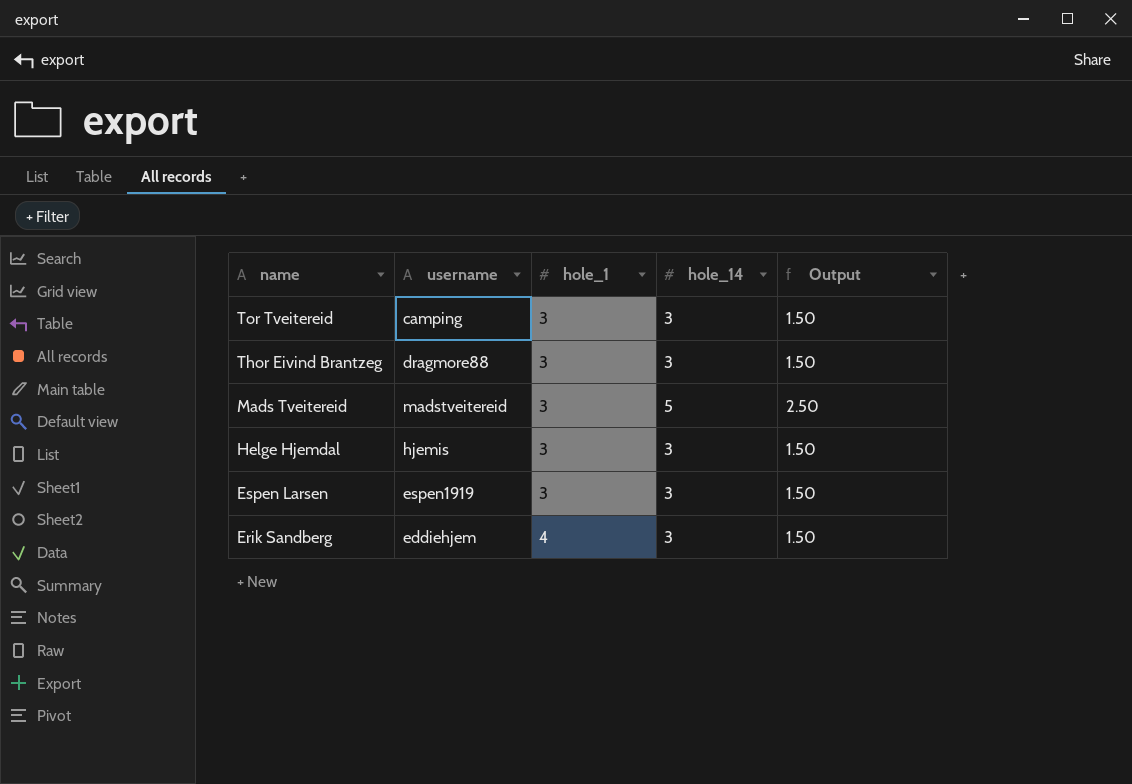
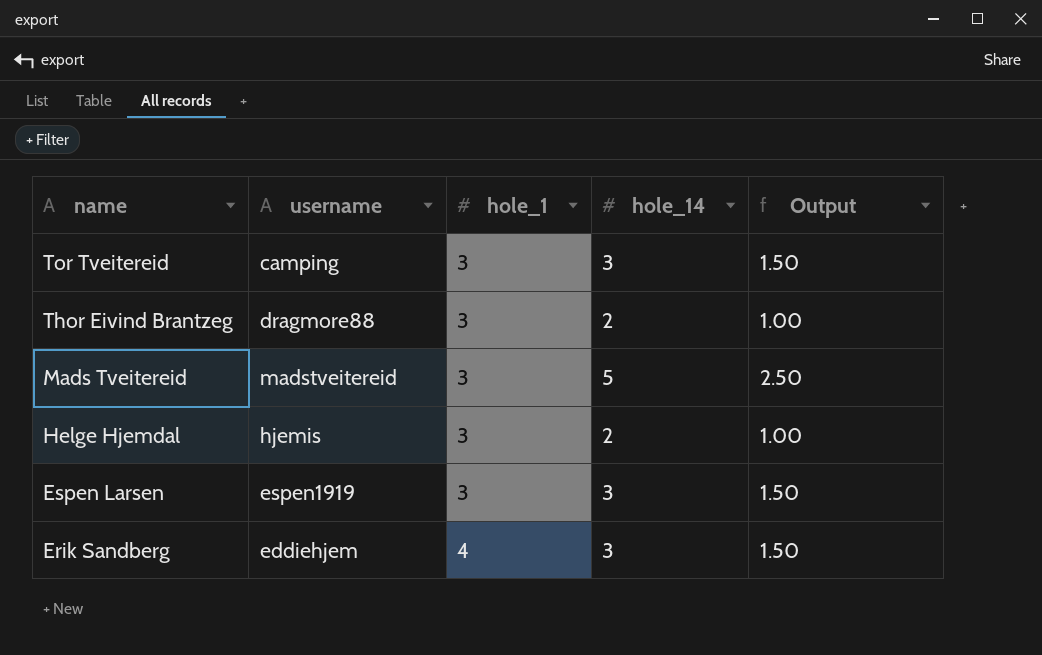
Thor Eivind Brantzeg | hole_14: 3 -> 2
Thor Eivind Brantzeg | Output: 1.50 -> 1.00
Helge Hjemdal | hole_14: 3 -> 2
Helge Hjemdal | Output: 1.50 -> 1.00

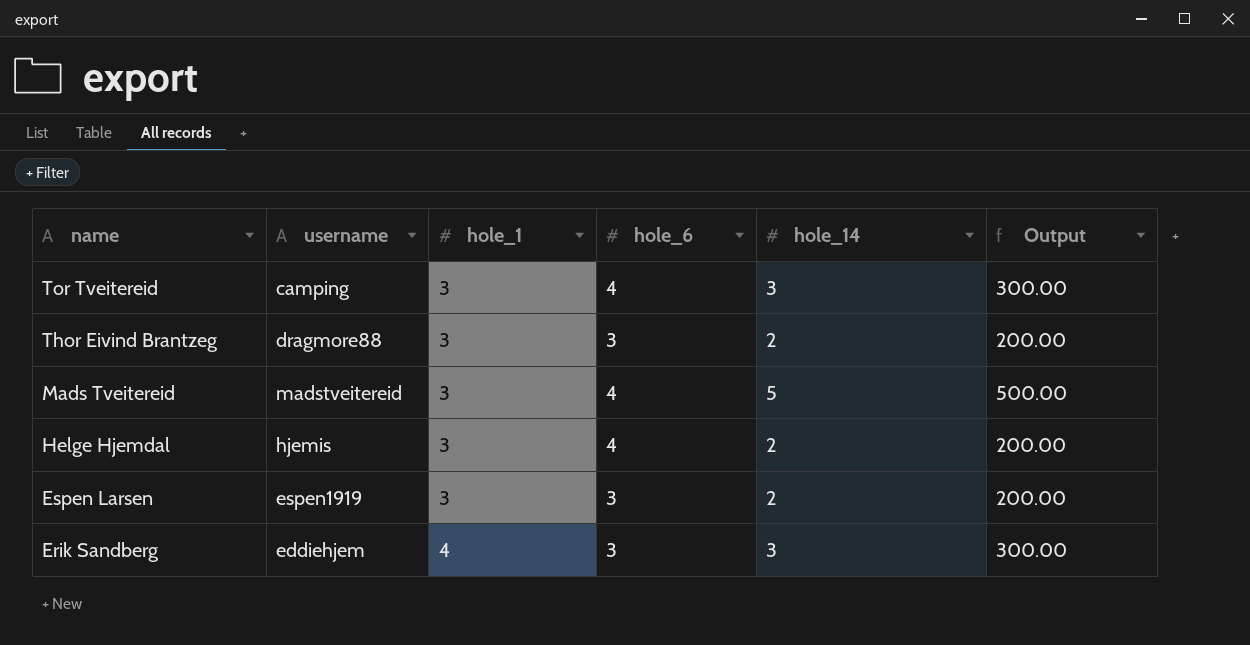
column hole_6 | position: none -> 4
column Output | formula: [hole_14] * 0.5 -> [hole_14] * 100
Espen Larsen | hole_14: 3 -> 2

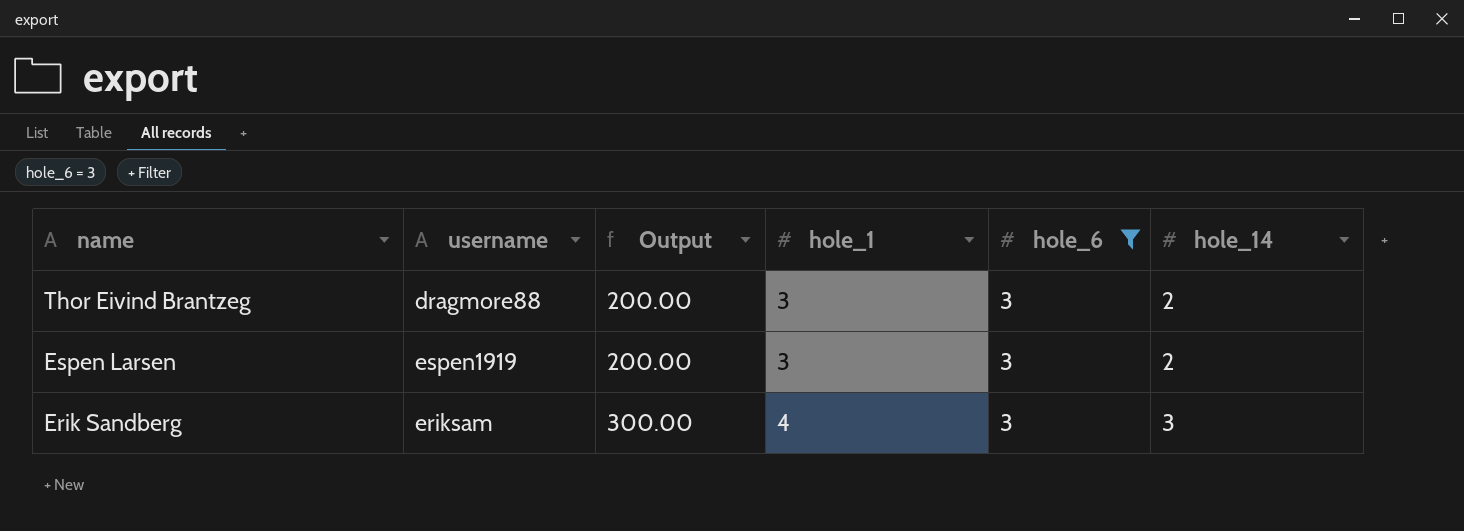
filter: none -> hole_6 = 3
column Output | position: 6 -> 3
Erik Sandberg | username: eddiehjem -> eriksam

